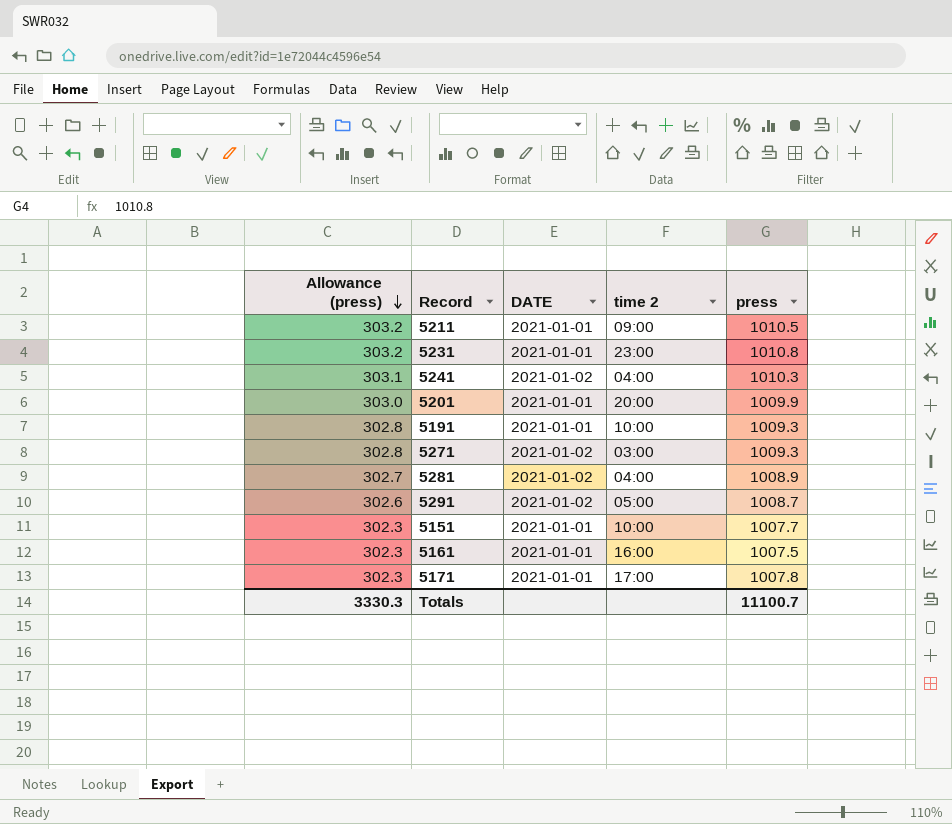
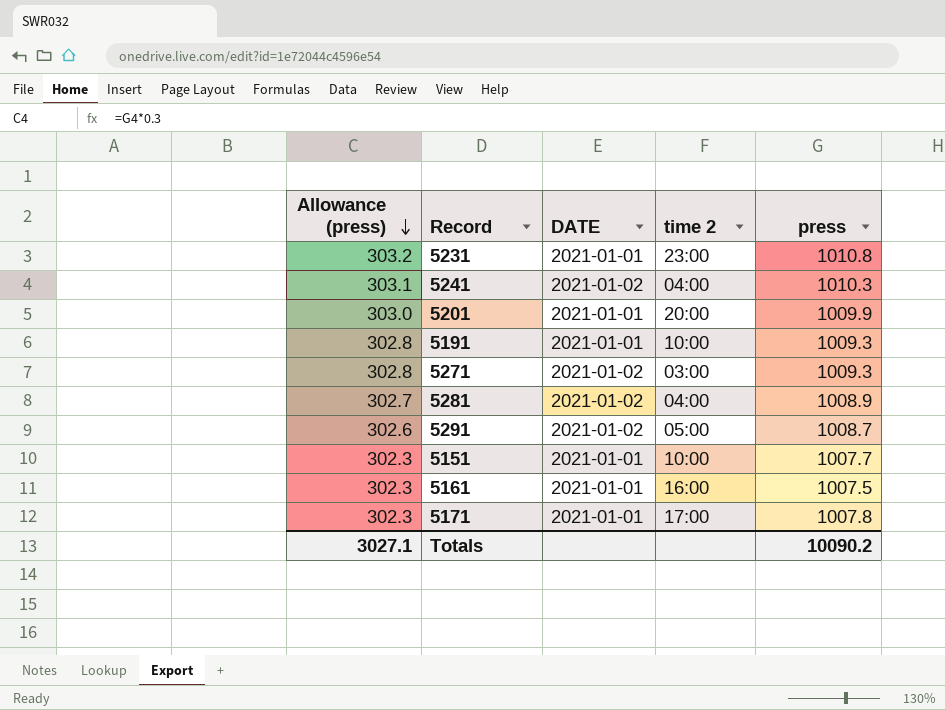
row 5211: 303.2 | 2021-01-01 | 09:00 | 1010.5 -> none
Totals | Allowance (press): 3330.3 -> 3027.1
Totals | press: 11100.7 -> 10090.2

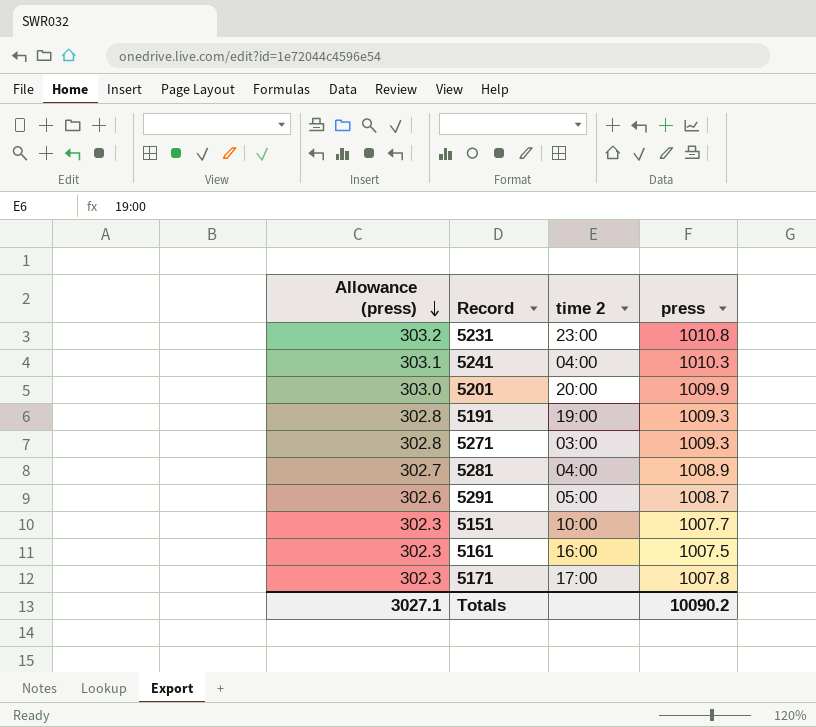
column DATE | position: 3 -> none
5191 | time 2: 10:00 -> 19:00

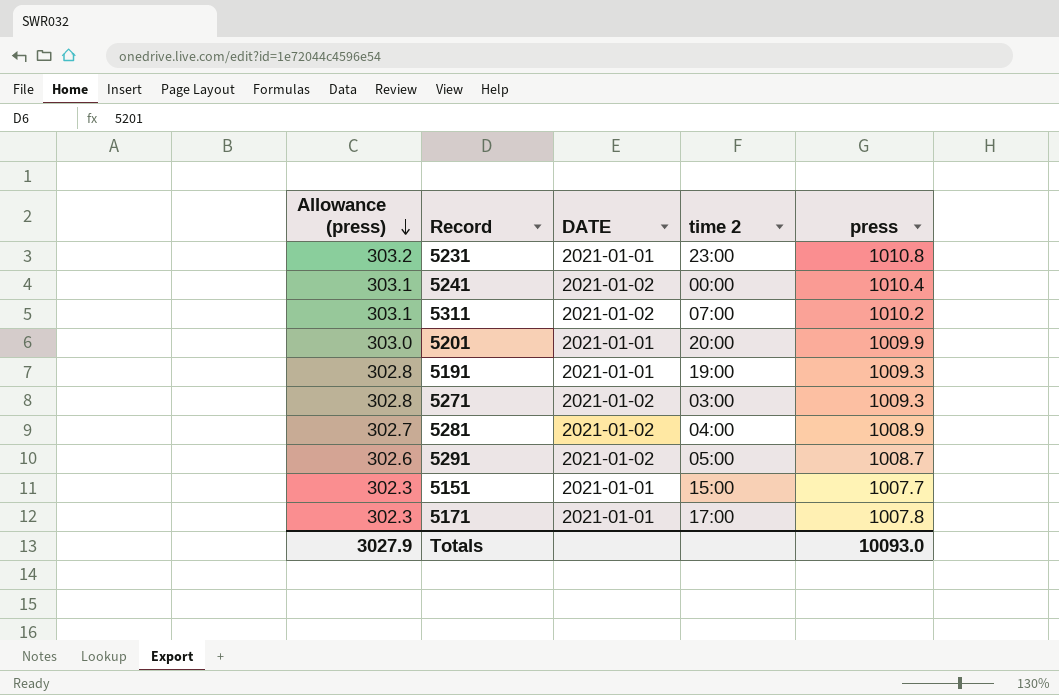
column DATE | position: none -> 3
row 5161: 302.3 | 16:00 | 1007.5 -> none
5241 | time 2: 04:00 -> 00:00
5241 | press: 1010.3 -> 1010.4
row 5311: none -> 303.1 | 2021-01-02 | 07:00 | 1010.2
5151 | time 2: 10:00 -> 15:00
Totals | Allowance (press): 3027.1 -> 3027.9
Totals | press: 10090.2 -> 10093.0

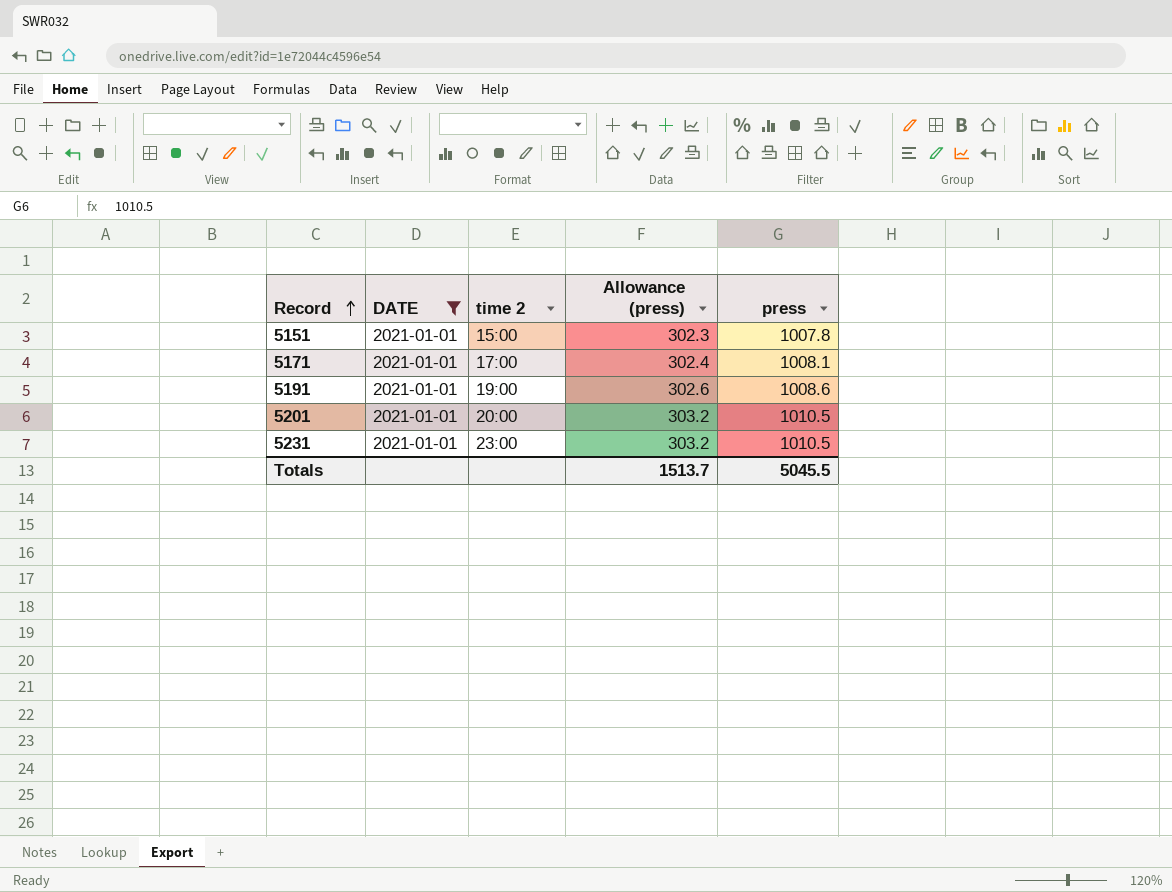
filter: none -> DATE = 2021-01-01
row order: Allowance (press) descending -> Record ascending
column Allowance (press) | position: 1 -> 4
5151 | press: 1007.7 -> 1007.8
5171 | Allowance (press): 302.3 -> 302.4
5171 | press: 1007.8 -> 1008.1
5191 | Allowance (press): 302.8 -> 302.6
5191 | press: 1009.3 -> 1008.6
5201 | Allowance (press): 303.0 -> 303.2
5201 | press: 1009.9 -> 1010.5
5231 | press: 1010.8 -> 1010.5
Totals | Allowance (press): 3027.9 -> 1513.7
Totals | press: 10093.0 -> 5045.5

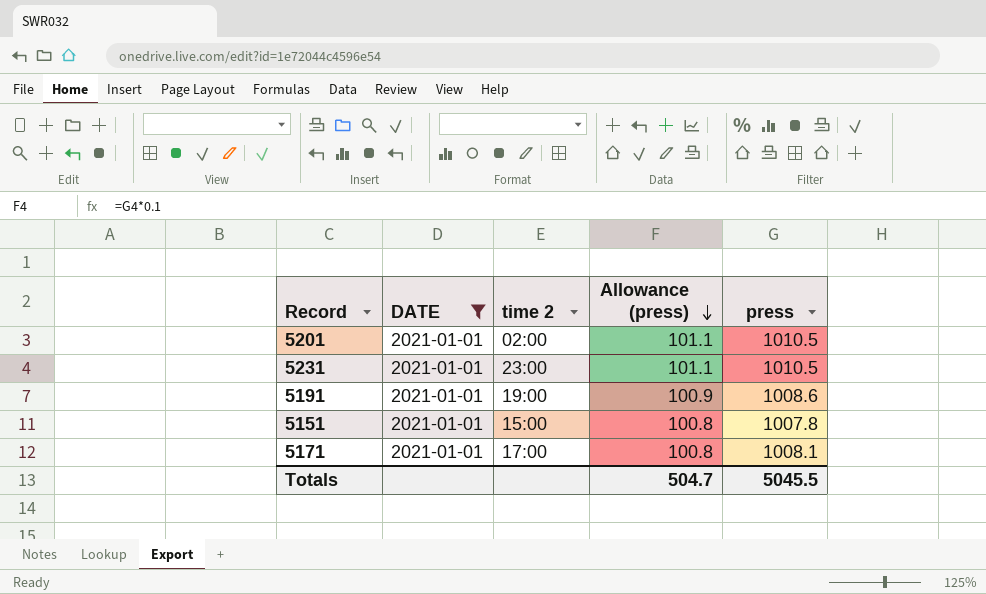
row order: Record ascending -> Allowance (press) descending
column Allowance (press) | formula: [press] * 0.3 -> [press] * 0.1
5201 | time 2: 20:00 -> 02:00
Totals | Allowance (press): 1513.7 -> 504.7

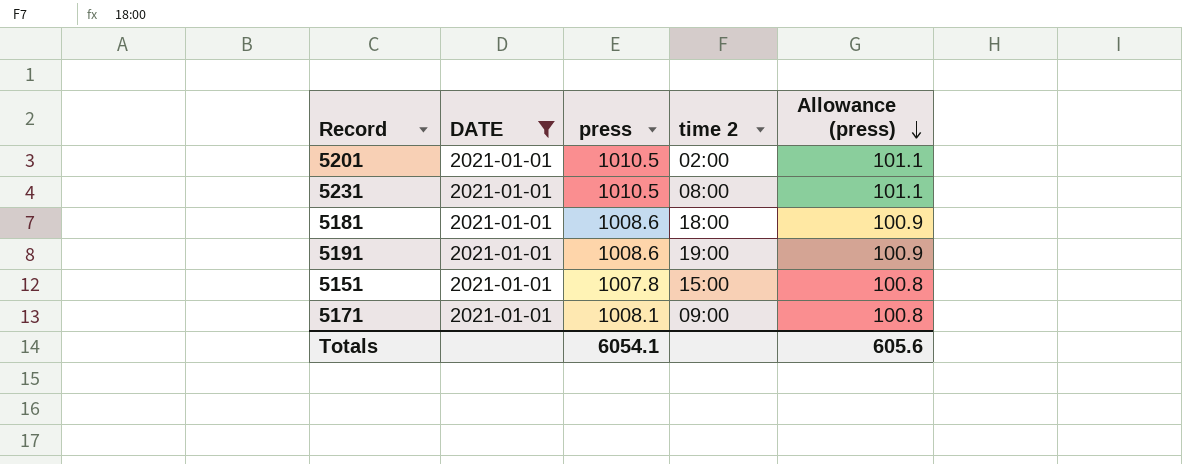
column press | position: 5 -> 3
5231 | time 2: 23:00 -> 08:00
row 5181: none -> 2021-01-01 | 1008.6 | 18:00 | 100.9
5171 | time 2: 17:00 -> 09:00
Totals | press: 5045.5 -> 6054.1
Totals | Allowance (press): 504.7 -> 605.6

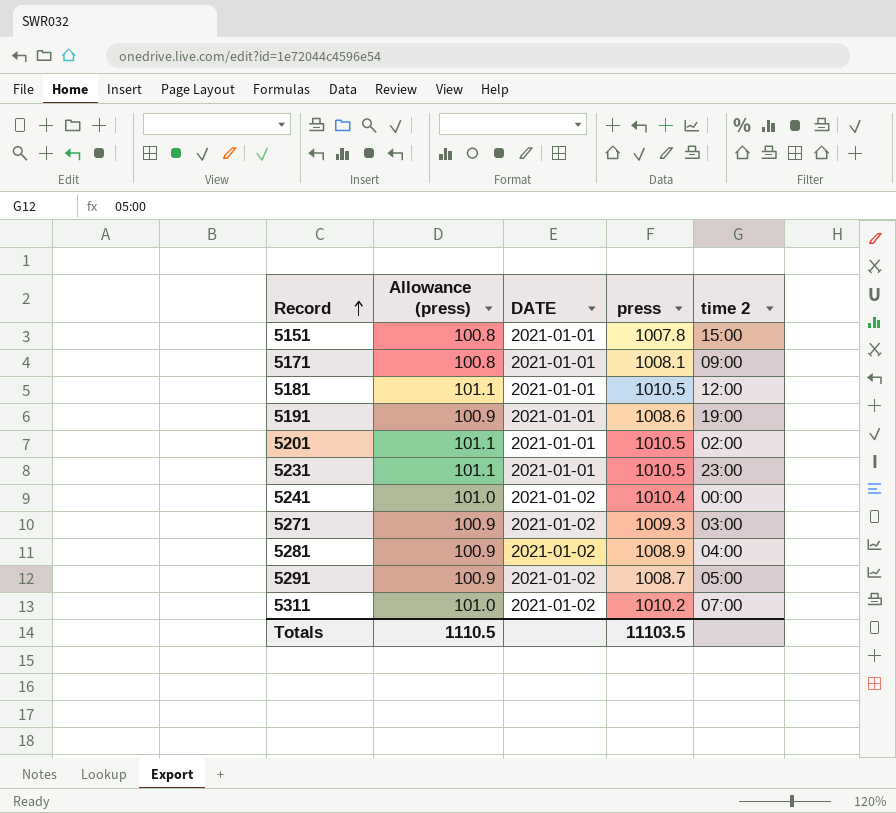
filter: DATE = 2021-01-01 -> none
row order: Allowance (press) descending -> Record ascending
column Allowance (press) | position: 5 -> 2
5181 | Allowance (press): 100.9 -> 101.1
5181 | press: 1008.6 -> 1010.5
5181 | time 2: 18:00 -> 12:00
5231 | time 2: 08:00 -> 23:00
Totals | Allowance (press): 605.6 -> 1110.5
Totals | press: 6054.1 -> 11103.5

